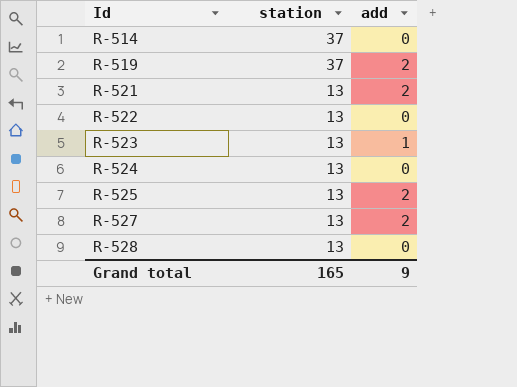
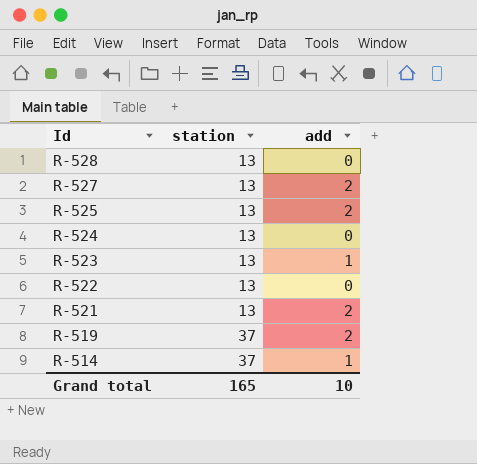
row order: Id ascending -> Id descending
R-514 | add: 0 -> 1
Grand total | add: 9 -> 10

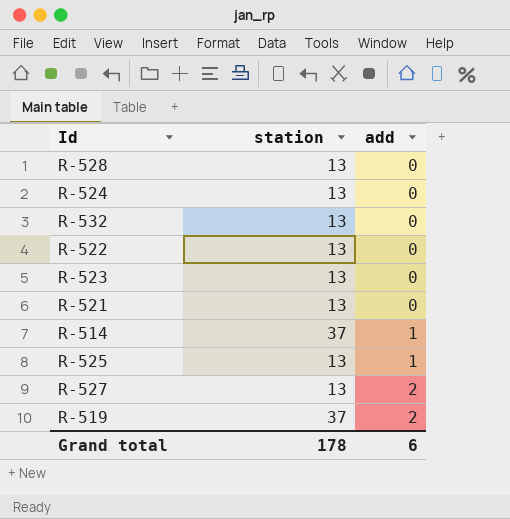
row order: Id descending -> add ascending
row R-532: none -> 13 | 0
R-523 | add: 1 -> 0
R-521 | add: 2 -> 0
R-525 | add: 2 -> 1
Grand total | station: 165 -> 178
Grand total | add: 10 -> 6

